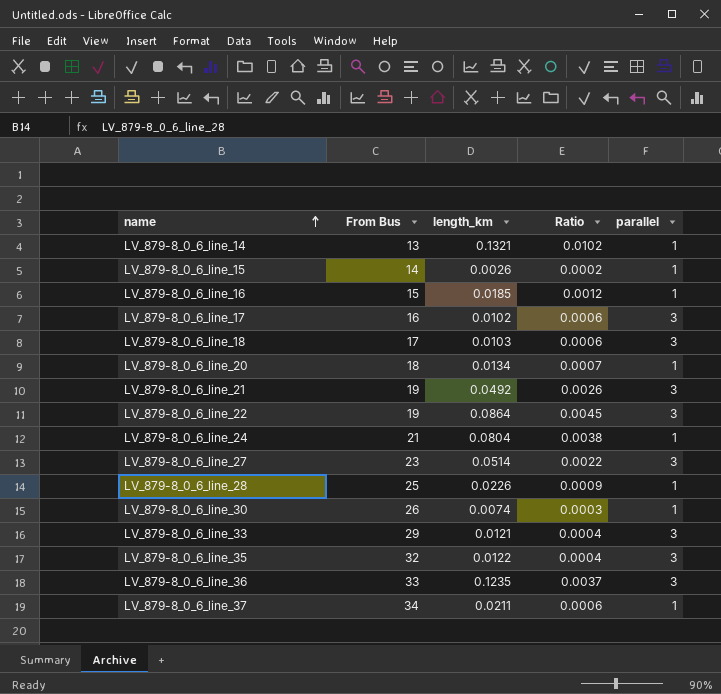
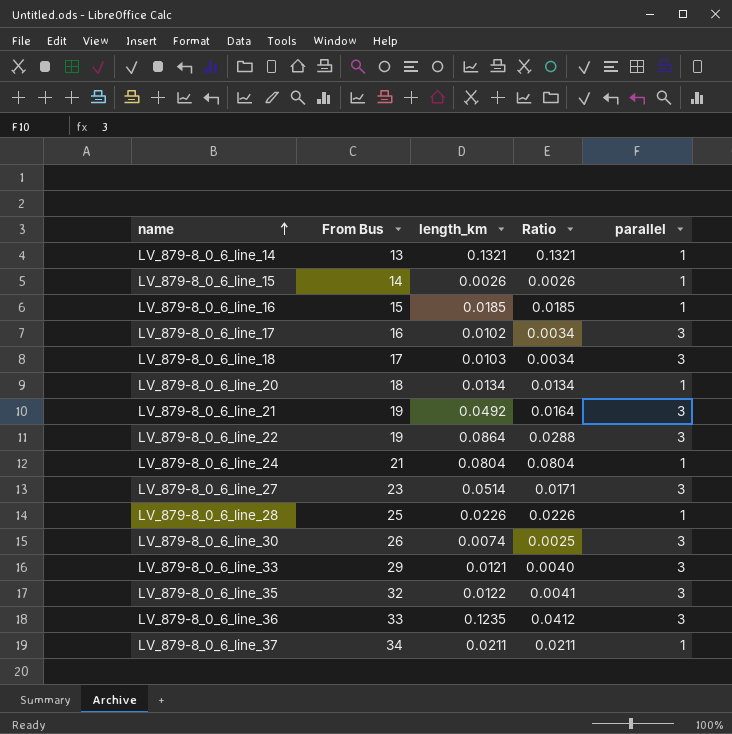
column Ratio | formula: [length_km] / [From Bus] -> [length_km] / [parallel]
LV_879-8_0_6_line_30 | parallel: 1 -> 3

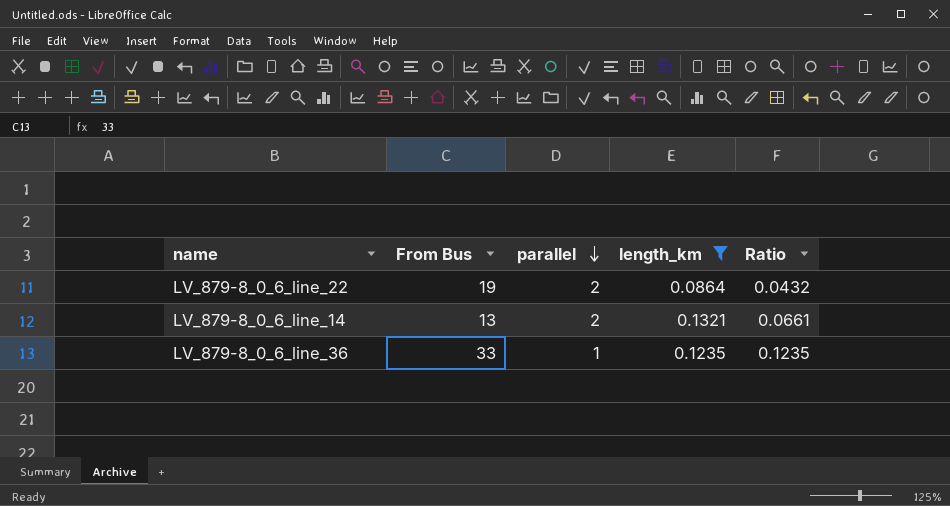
filter: none -> length_km >= 0.0864
row order: name ascending -> parallel descending
column parallel | position: 5 -> 3
LV_879-8_0_6_line_22 | parallel: 3 -> 2
LV_879-8_0_6_line_22 | Ratio: 0.0288 -> 0.0432
LV_879-8_0_6_line_14 | parallel: 1 -> 2
LV_879-8_0_6_line_14 | Ratio: 0.1321 -> 0.0661
LV_879-8_0_6_line_36 | parallel: 3 -> 1
LV_879-8_0_6_line_36 | Ratio: 0.0412 -> 0.1235

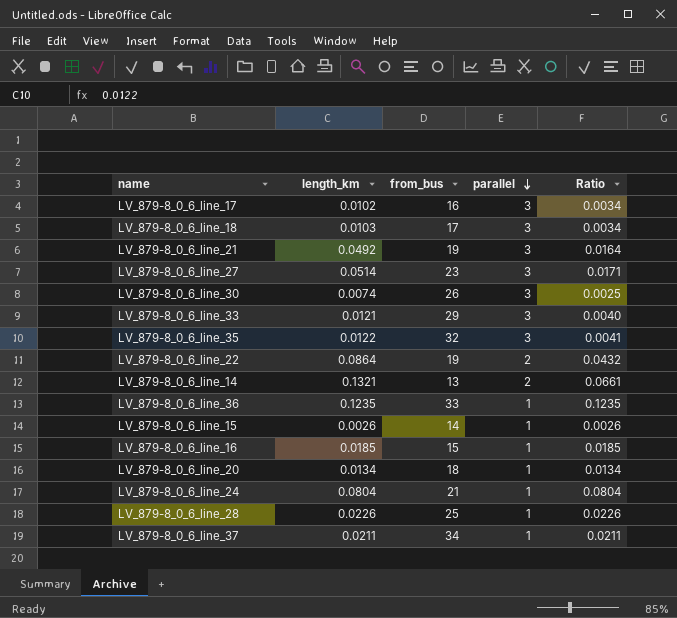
filter: length_km >= 0.0864 -> none
column length_km | position: 4 -> 2
column name: From Bus -> from_bus

